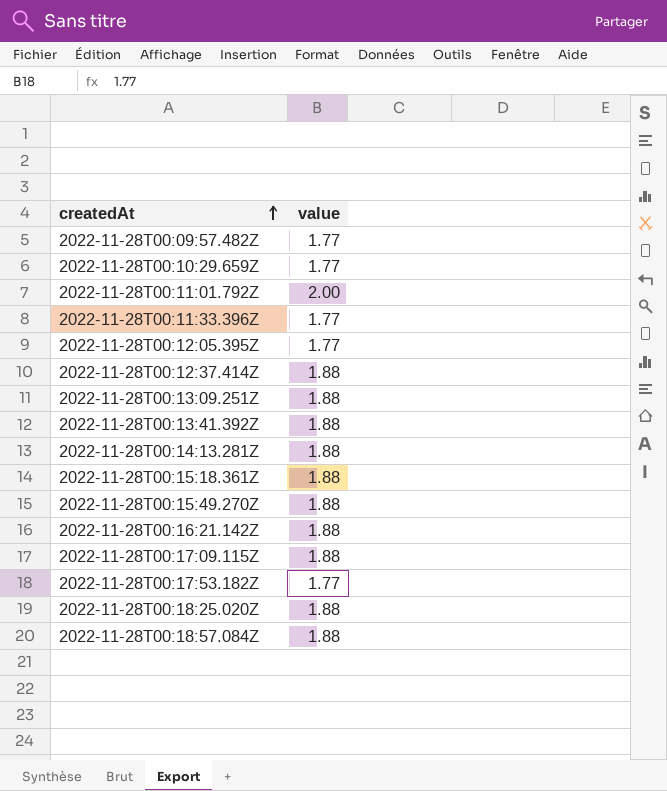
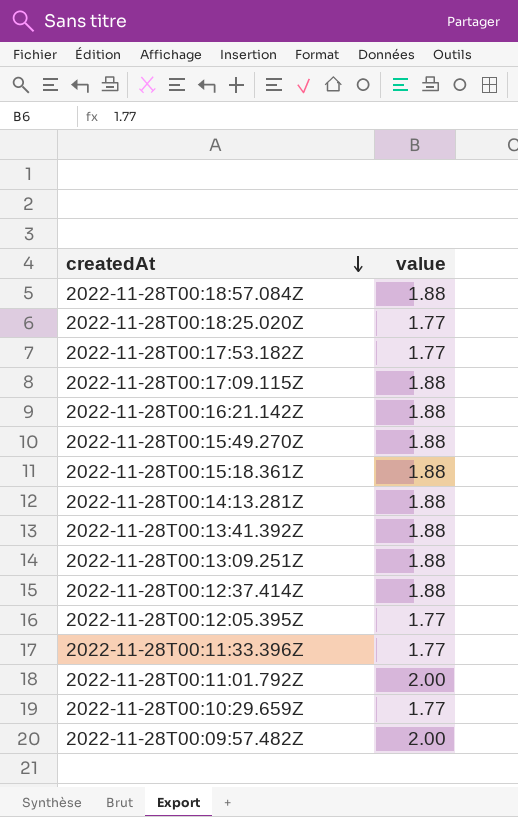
row order: createdAt ascending -> createdAt descending
2022-11-28T00:18:25.020Z | value: 1.88 -> 1.77
2022-11-28T00:09:57.482Z | value: 1.77 -> 2.00

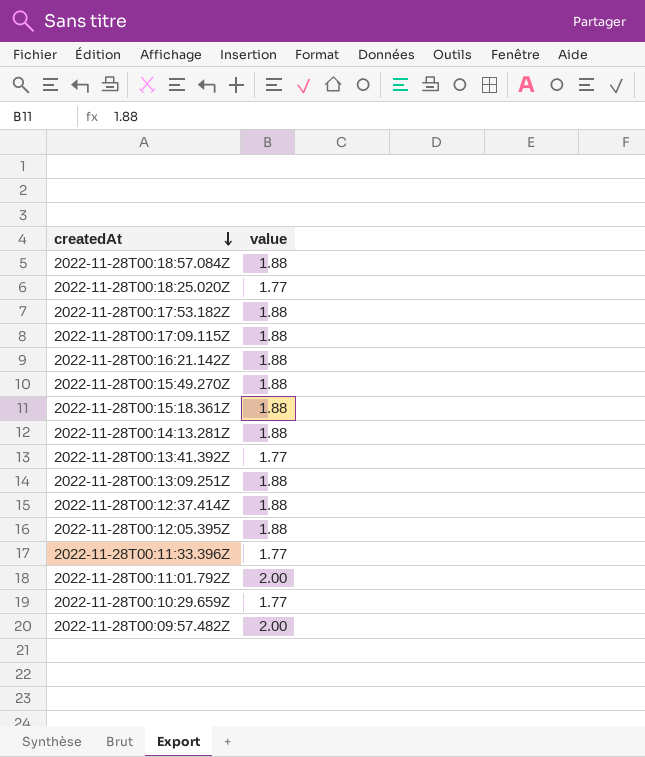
2022-11-28T00:17:53.182Z | value: 1.77 -> 1.88
2022-11-28T00:13:41.392Z | value: 1.88 -> 1.77
2022-11-28T00:12:05.395Z | value: 1.77 -> 1.88

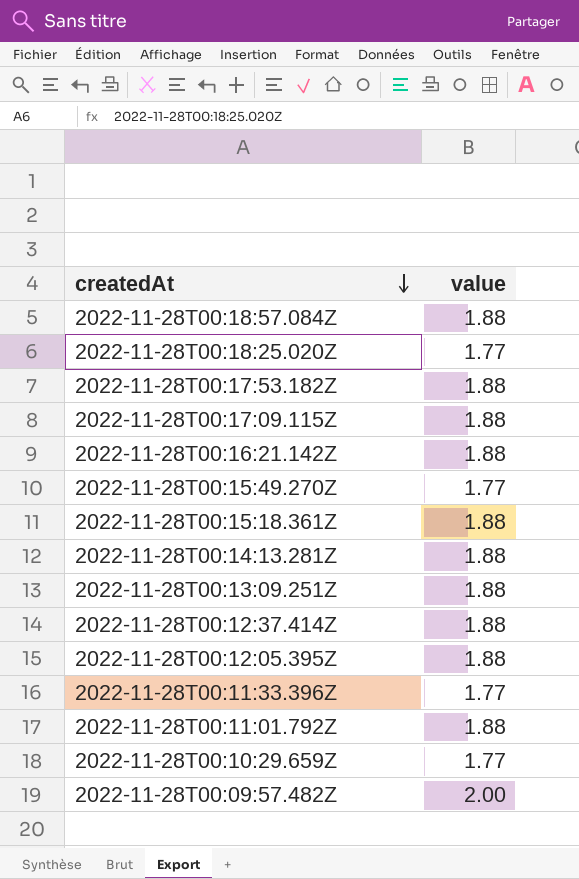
row 2022-11-28T00:13:41.392Z: 1.77 -> none
2022-11-28T00:15:49.270Z | value: 1.88 -> 1.77
2022-11-28T00:11:01.792Z | value: 2.00 -> 1.88

